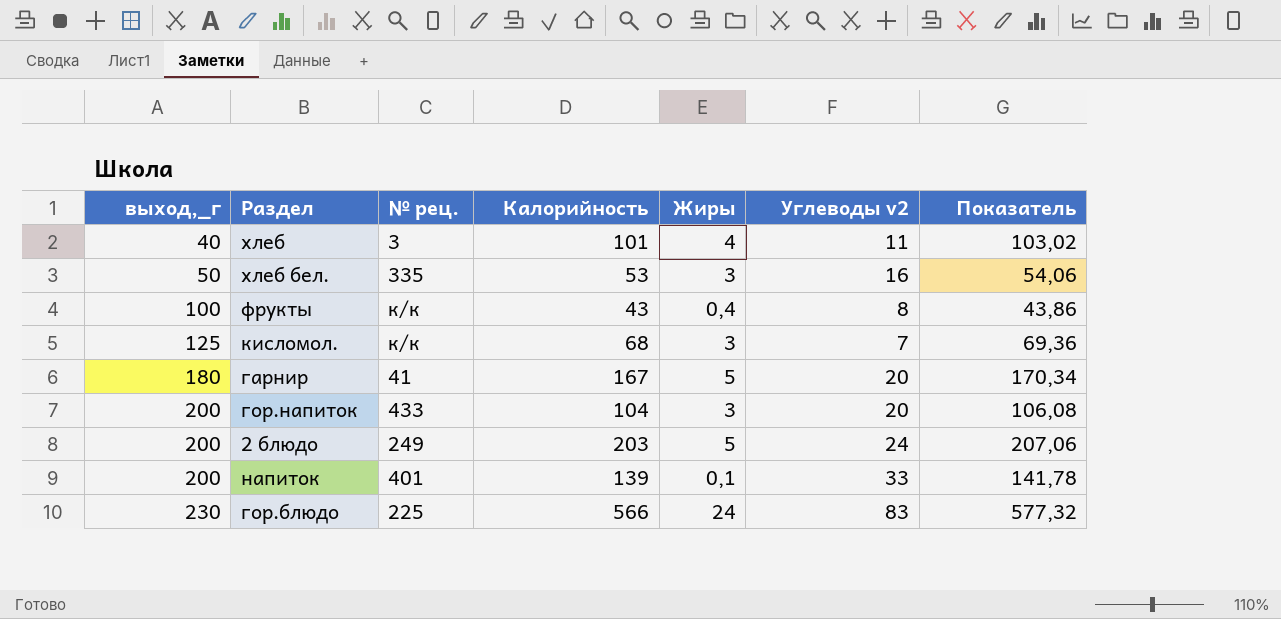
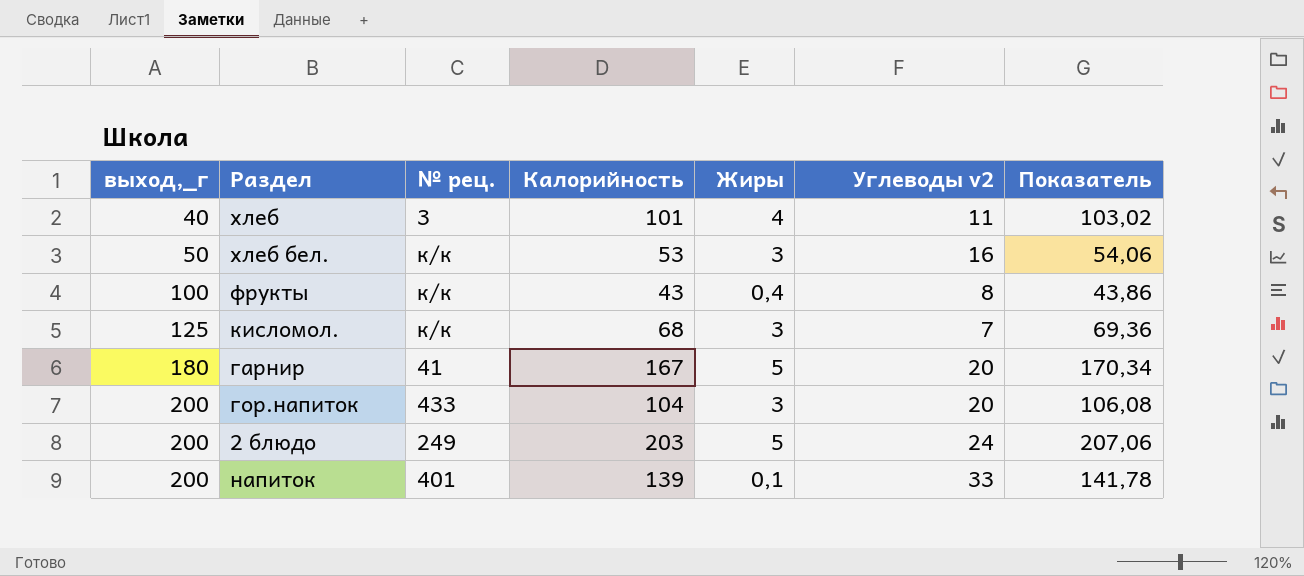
row гор.блюдо: 230 | 225 | 566 | 24 | 83 | 577,32 -> none
хлеб бел. | № рец.: 335 -> к/к

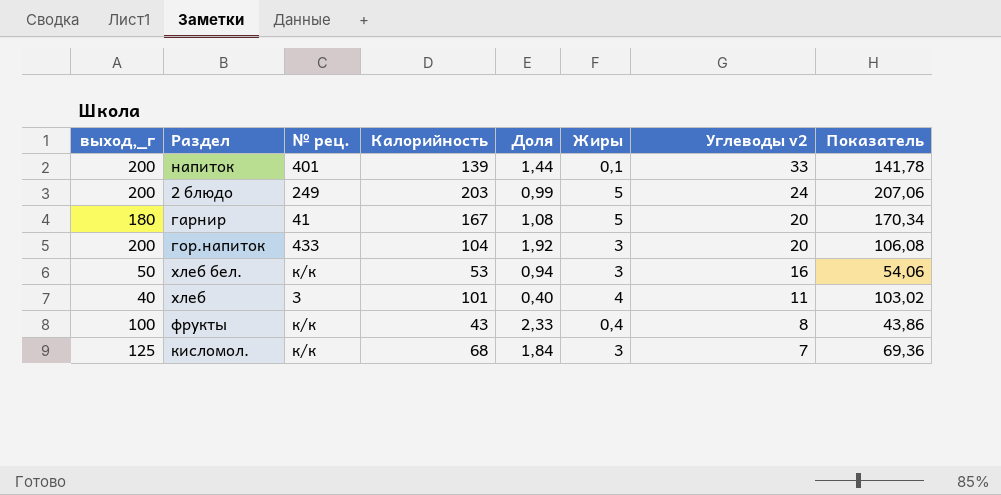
row order: выход,_г ascending -> Углеводы v2 descending
column Доля | formula: none -> [выход,_г] / [Калорийность]

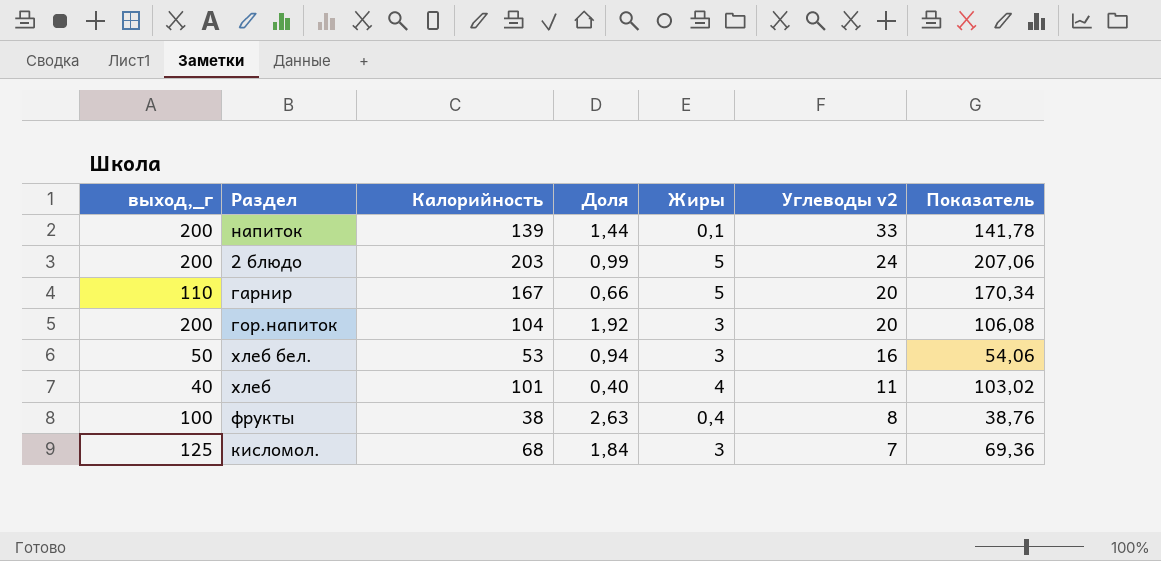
column № рец. | position: 3 -> none
гарнир | выход,_г: 180 -> 110
гарнир | Доля: 1,08 -> 0,66
фрукты | Калорийность: 43 -> 38
фрукты | Доля: 2,33 -> 2,63
фрукты | Показатель: 43,86 -> 38,76

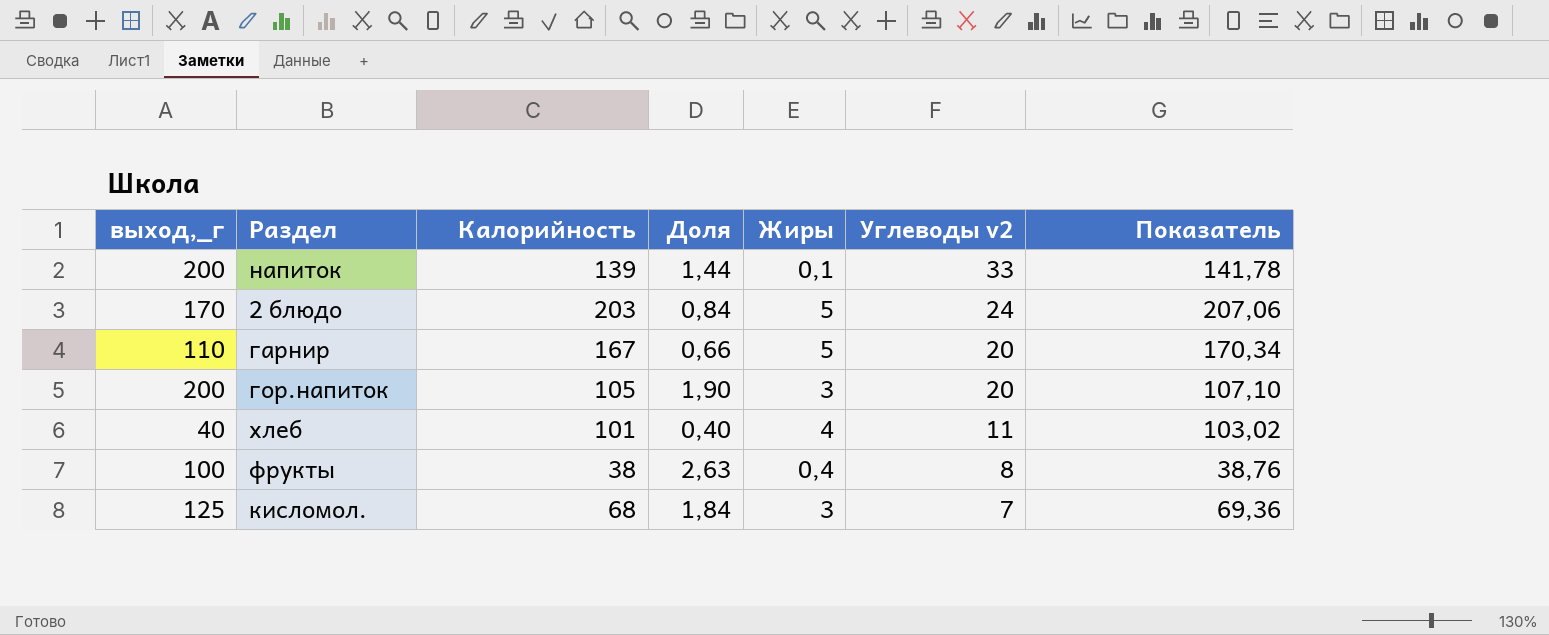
row хлеб бел.: 50 | 53 | 0,94 | 3 | 16 | 54,06 -> none
2 блюдо | выход,_г: 200 -> 170
2 блюдо | Доля: 0,99 -> 0,84
гор.напиток | Калорийность: 104 -> 105
гор.напиток | Доля: 1,92 -> 1,90
гор.напиток | Показатель: 106,08 -> 107,10

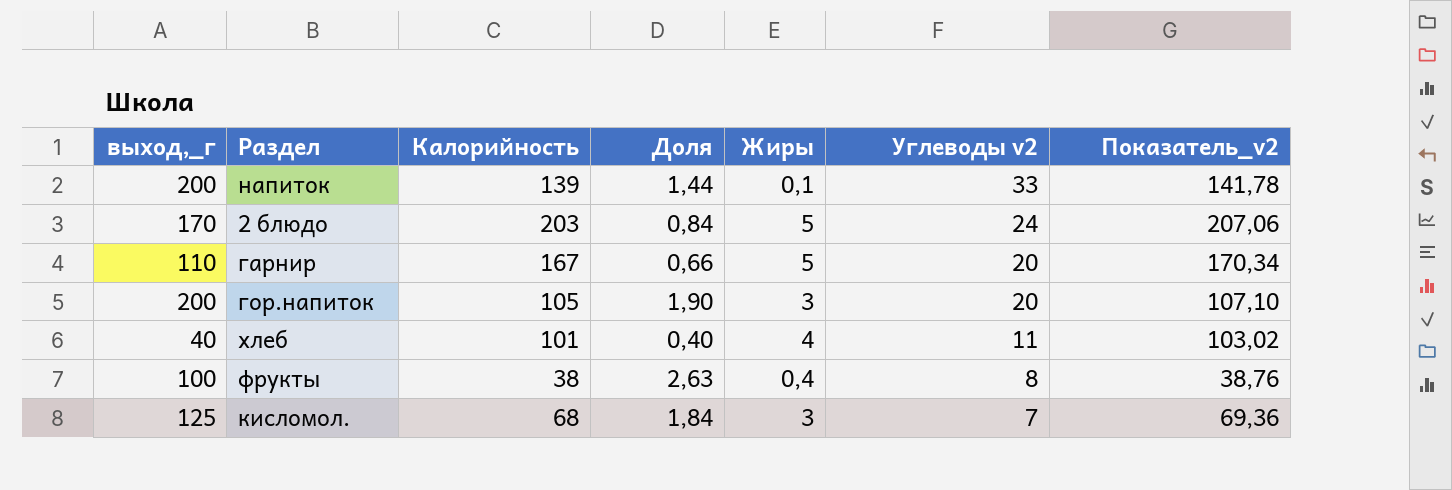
column name: Показатель -> Показатель_v2

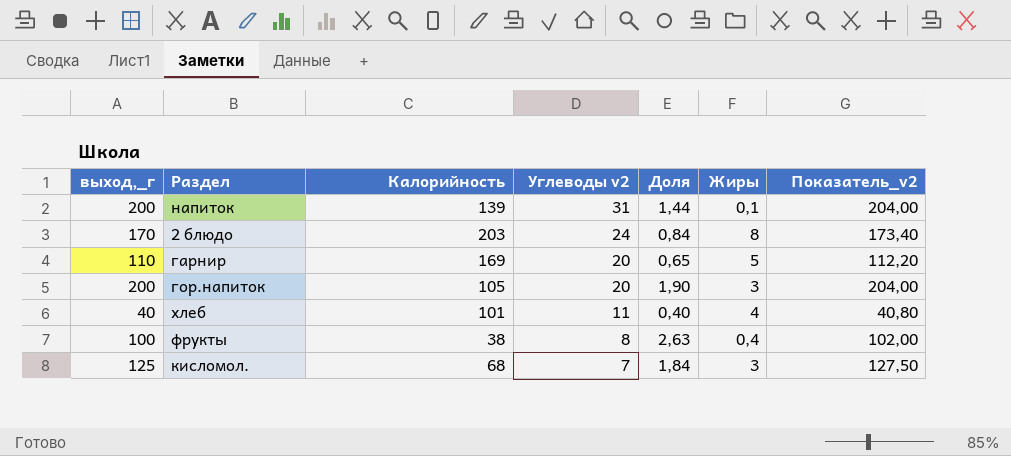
column Углеводы v2 | position: 6 -> 4
column Показатель_v2 | formula: [Калорийность] * 1,02 -> [выход,_г] * 1,02
напиток | Углеводы v2: 33 -> 31
2 блюдо | Жиры: 5 -> 8
гарнир | Калорийность: 167 -> 169
гарнир | Доля: 0,66 -> 0,65

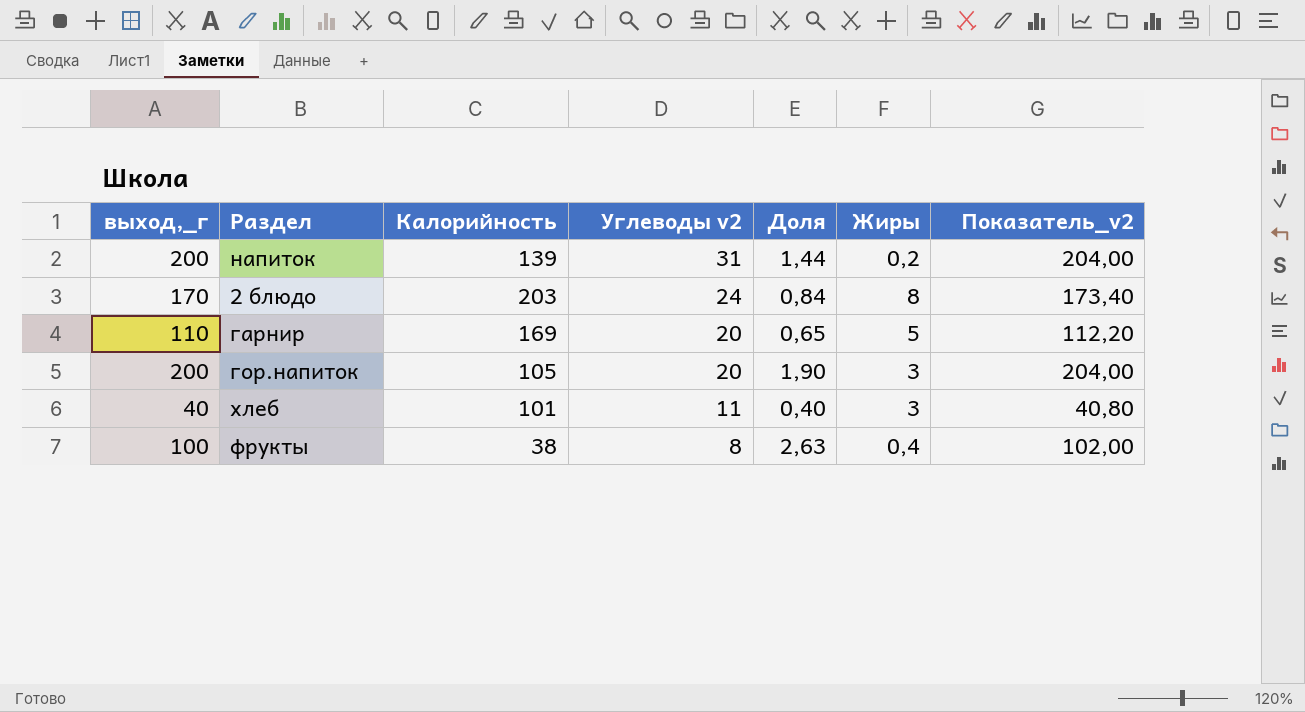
row кисломол.: 125 | 68 | 7 | 1,84 | 3 | 127,50 -> none
напиток | Жиры: 0,1 -> 0,2
хлеб | Жиры: 4 -> 3

